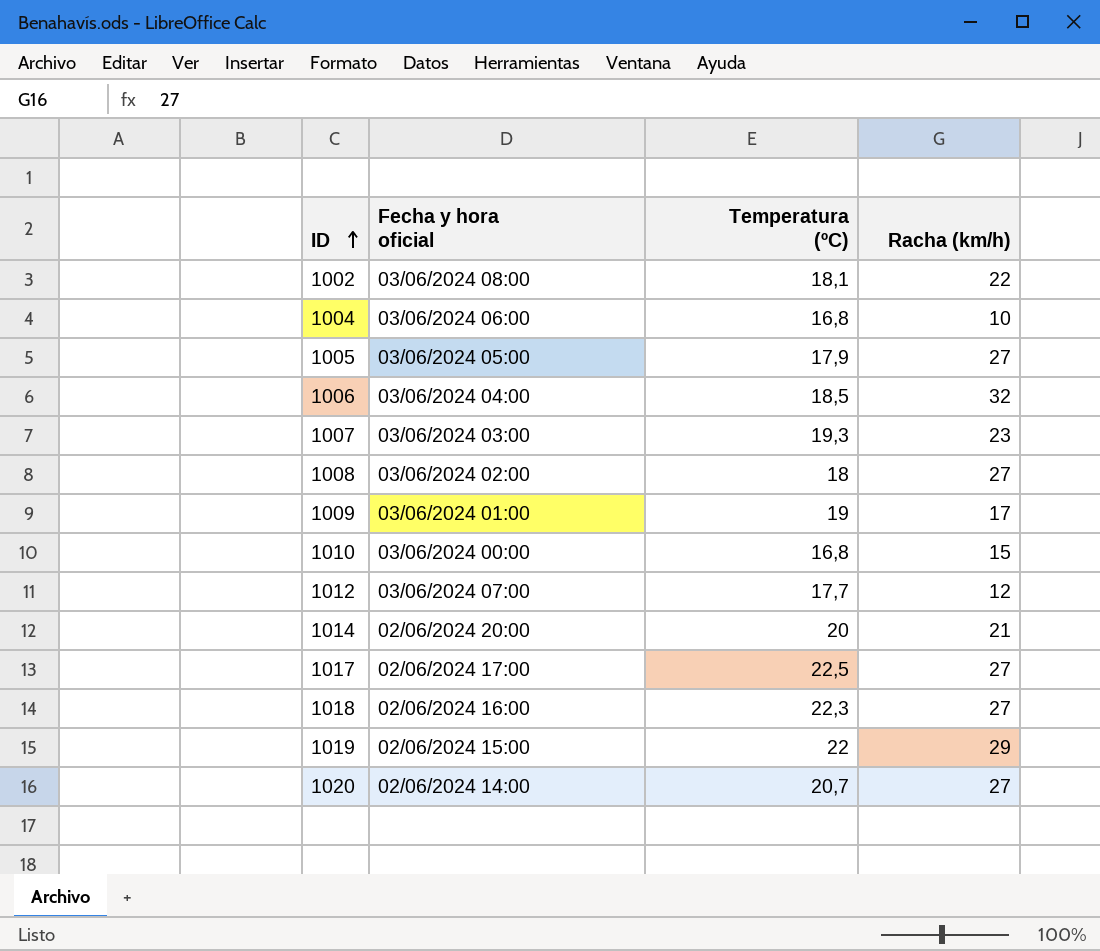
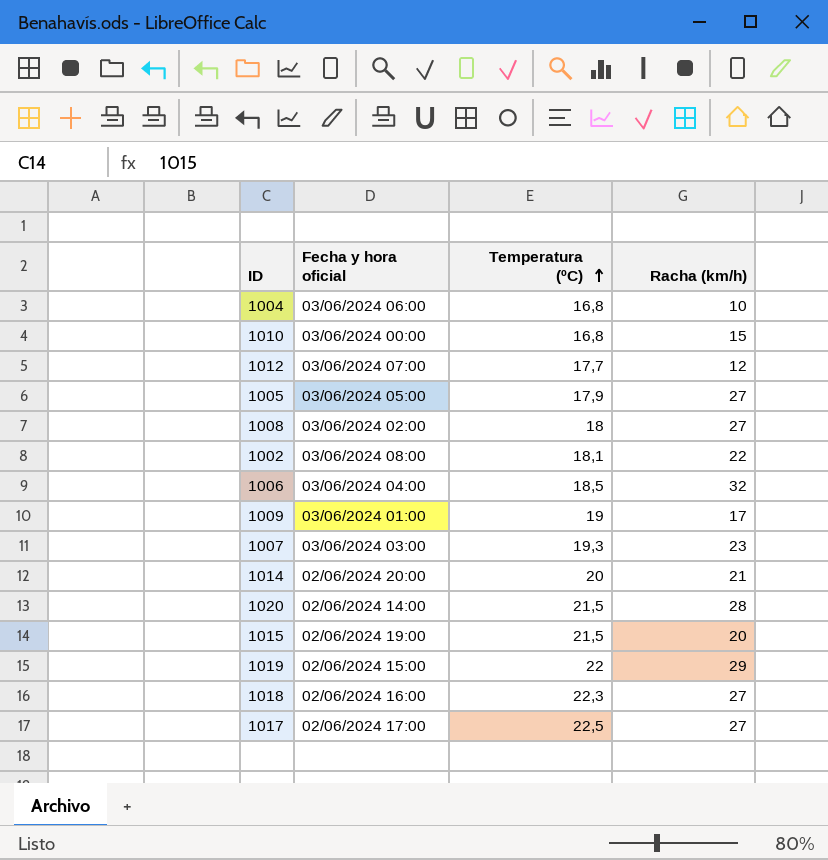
row order: ID ascending -> Temperatura (ºC) ascending
1020 | Temperatura (ºC): 20,7 -> 21,5
1020 | Racha (km/h): 27 -> 28
row 1015: none -> 02/06/2024 19:00 | 21,5 | 20

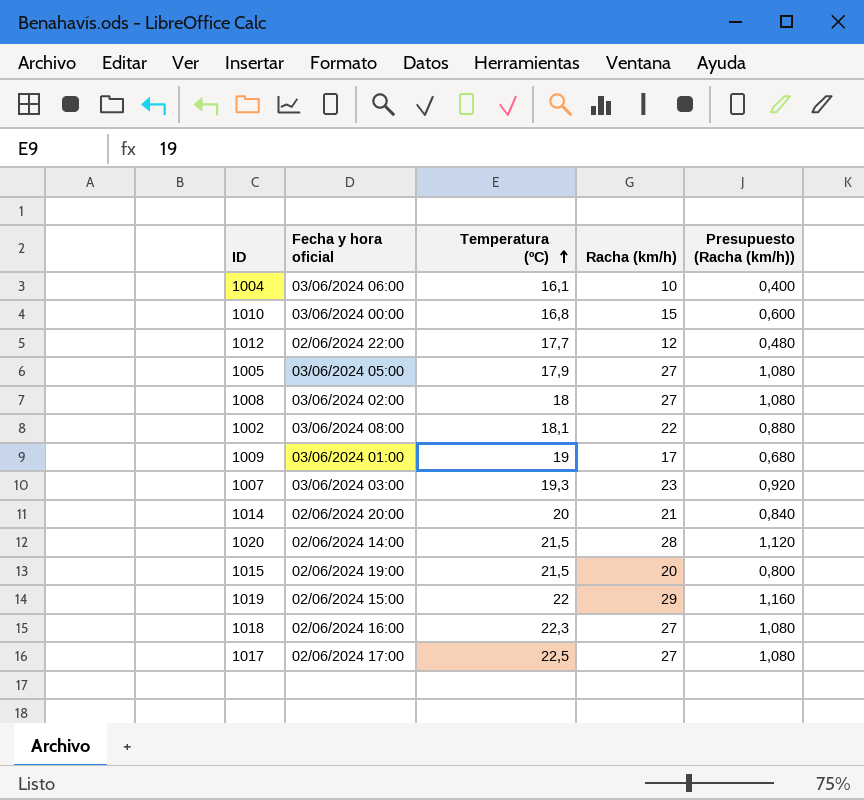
column Presupuesto (Racha (km/h)) | formula: none -> [Racha (km/h)] * 0,04
row 1006: 03/06/2024 04:00 | 18,5 | 32 -> none
1004 | Temperatura (ºC): 16,8 -> 16,1
1012 | Fecha y hora oficial: 03/06/2024 07:00 -> 02/06/2024 22:00

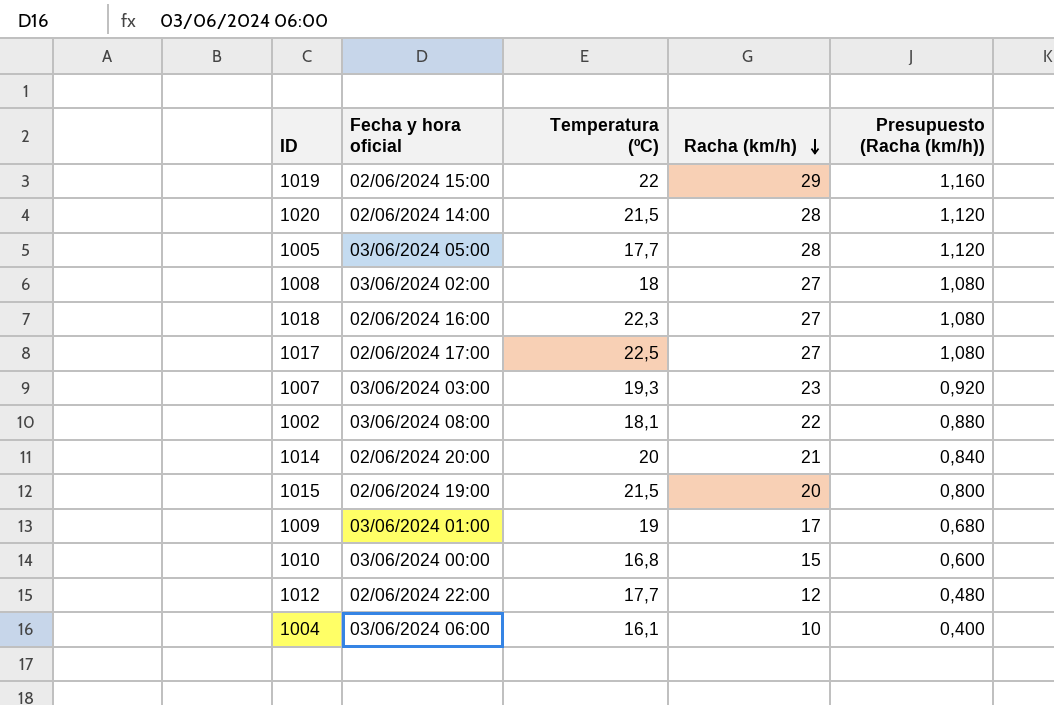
row order: Temperatura (ºC) ascending -> Racha (km/h) descending
1005 | Temperatura (ºC): 17,9 -> 17,7
1005 | Racha (km/h): 27 -> 28
1005 | Presupuesto (Racha (km/h)): 1,080 -> 1,120

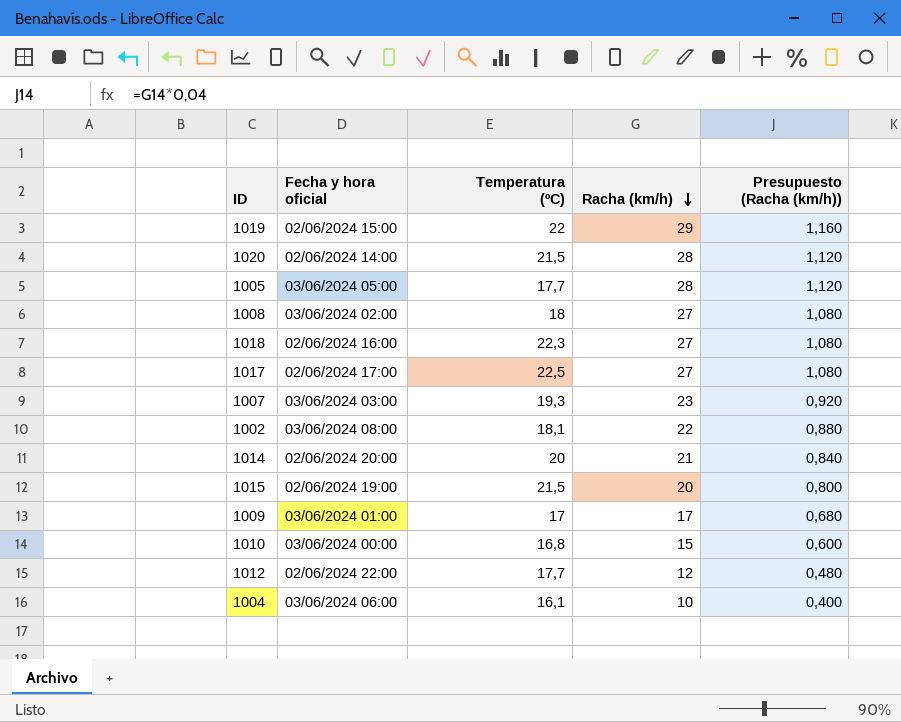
1009 | Temperatura (ºC): 19 -> 17

